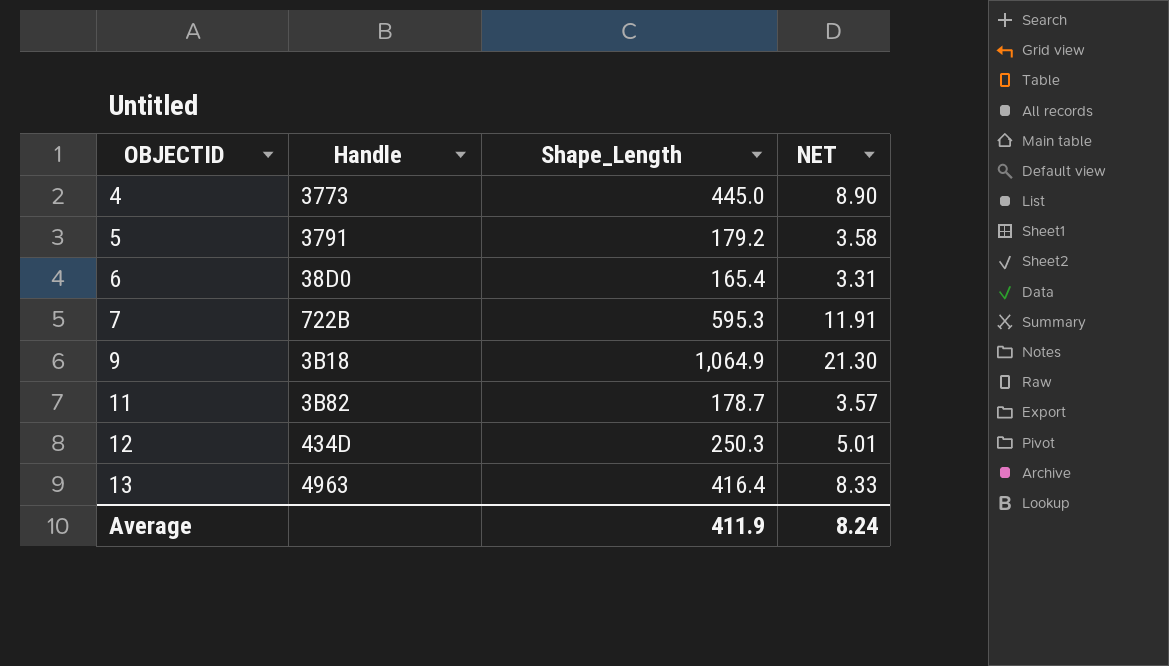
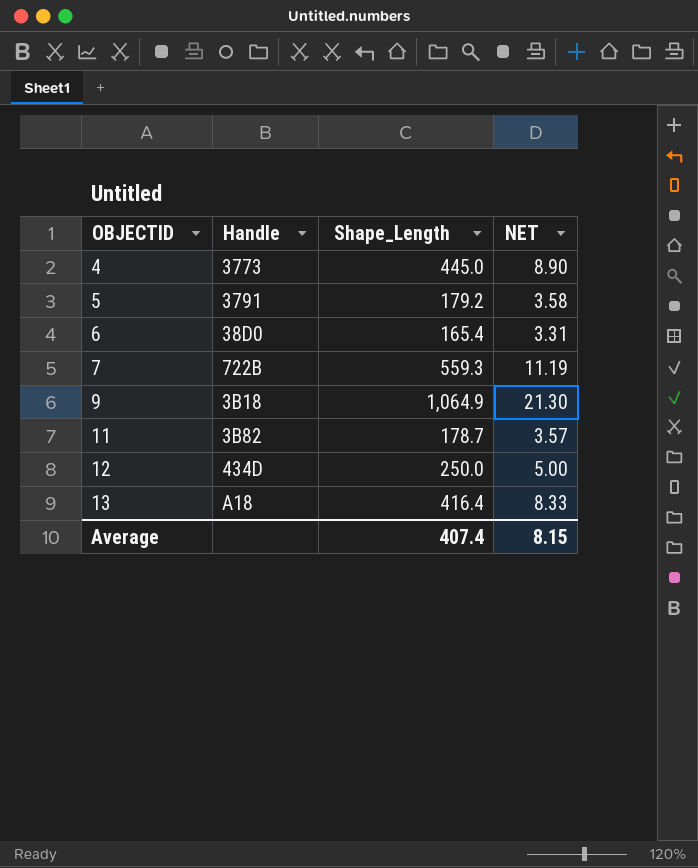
7 | Shape_Length: 595.3 -> 559.3
7 | NET: 11.91 -> 11.19
12 | Shape_Length: 250.3 -> 250.0
12 | NET: 5.01 -> 5.00
13 | Handle: 4963 -> A18
Average | Shape_Length: 411.9 -> 407.4
Average | NET: 8.24 -> 8.15

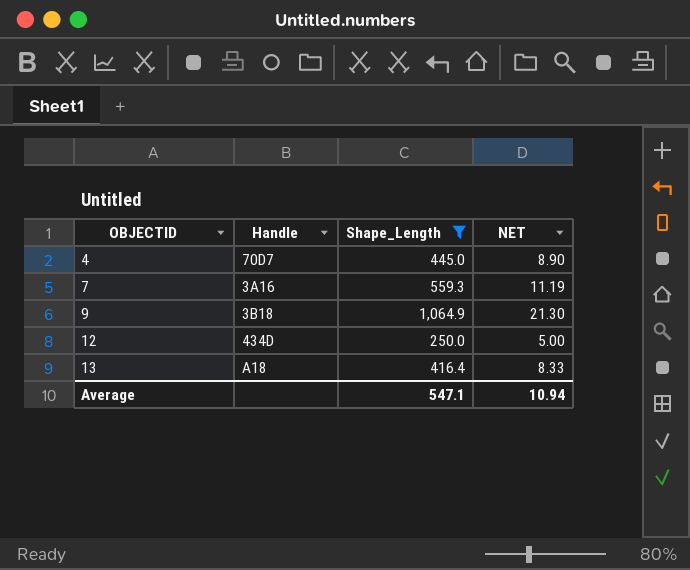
filter: none -> Shape_Length >= 250.0
4 | Handle: 3773 -> 70D7
7 | Handle: 722B -> 3A16
Average | Shape_Length: 407.4 -> 547.1
Average | NET: 8.15 -> 10.94

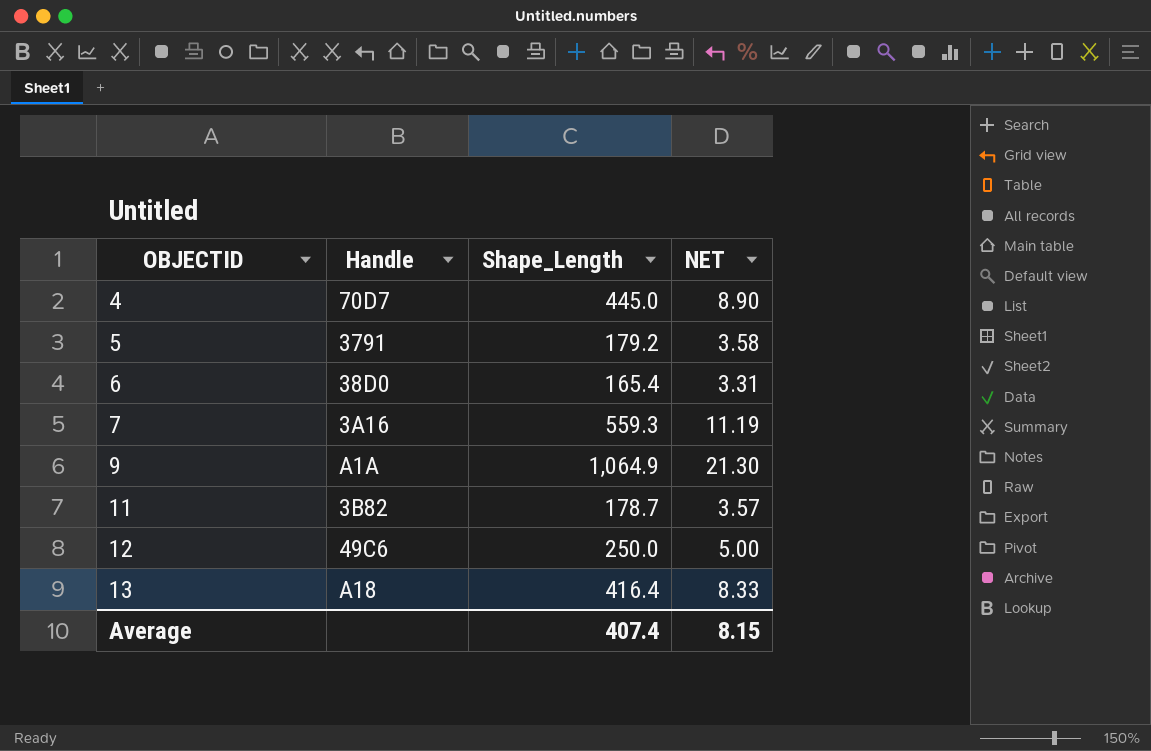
filter: Shape_Length >= 250.0 -> none
9 | Handle: 3B18 -> A1A
12 | Handle: 434D -> 49C6
Average | Shape_Length: 547.1 -> 407.4
Average | NET: 10.94 -> 8.15

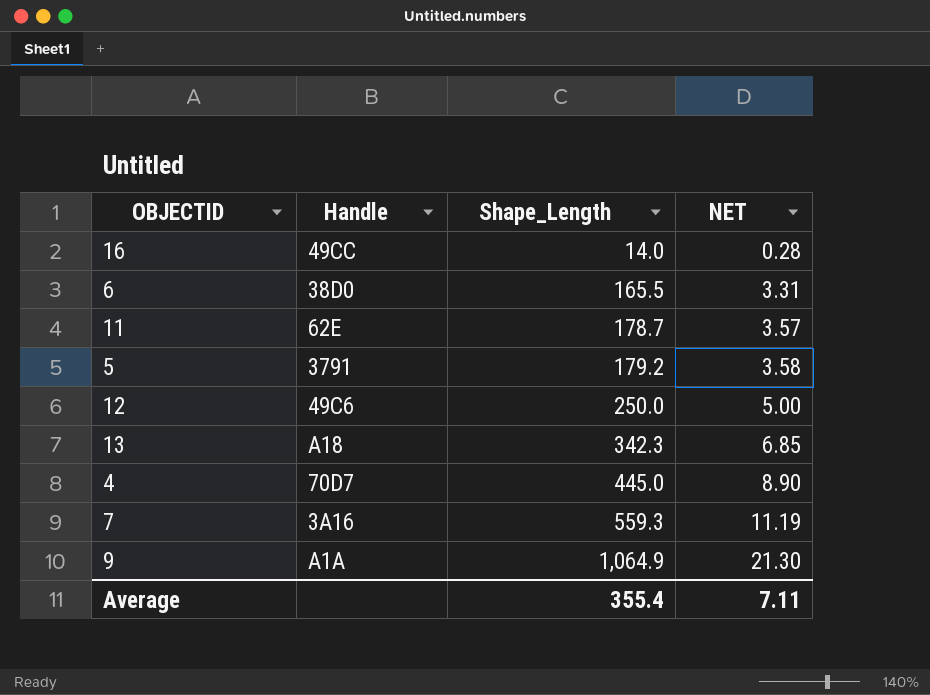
row order: OBJECTID ascending -> Shape_Length ascending
row 16: none -> 49CC | 14.0 | 0.28
6 | Shape_Length: 165.4 -> 165.5
11 | Handle: 3B82 -> 62E
13 | Shape_Length: 416.4 -> 342.3
13 | NET: 8.33 -> 6.85
Average | Shape_Length: 407.4 -> 355.4
Average | NET: 8.15 -> 7.11

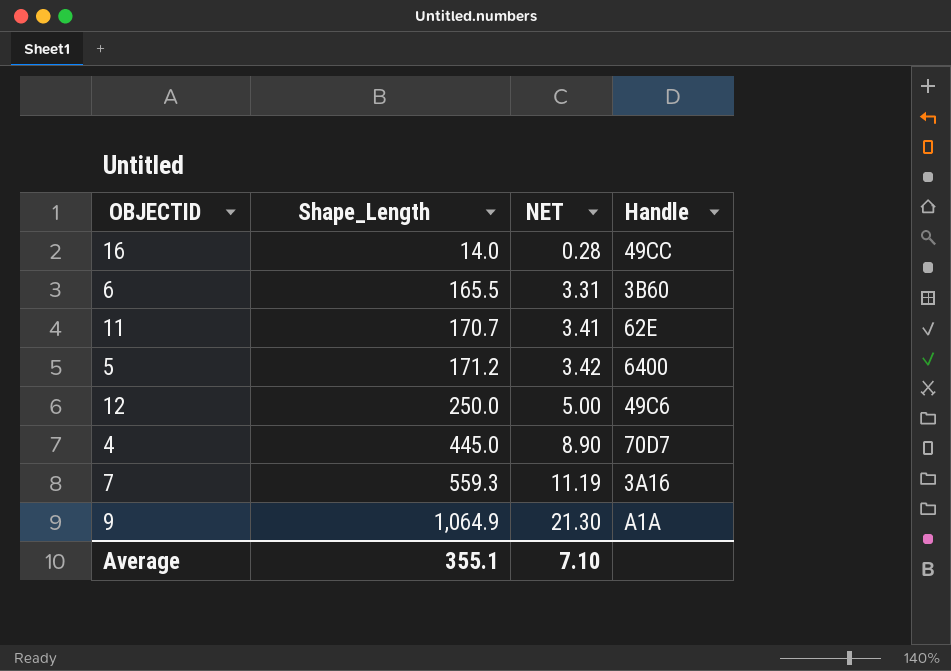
column Handle | position: 2 -> 4
row 13: A18 | 342.3 | 6.85 -> none
6 | Handle: 38D0 -> 3B60
11 | Shape_Length: 178.7 -> 170.7
11 | NET: 3.57 -> 3.41
5 | Shape_Length: 179.2 -> 171.2
5 | NET: 3.58 -> 3.42
5 | Handle: 3791 -> 6400
Average | Shape_Length: 355.4 -> 355.1
Average | NET: 7.11 -> 7.10

